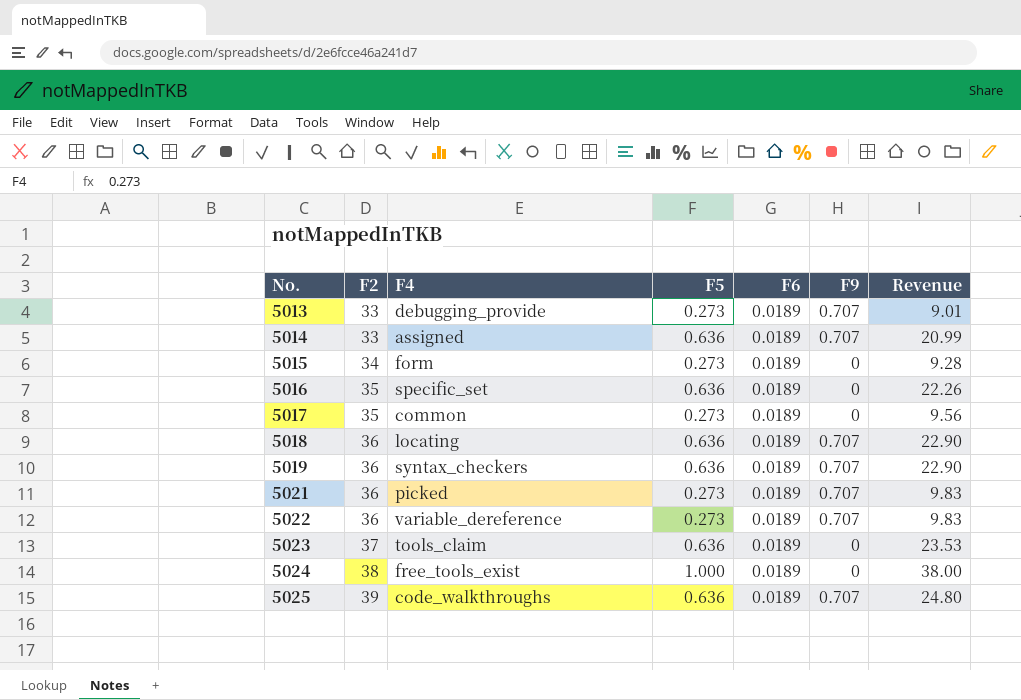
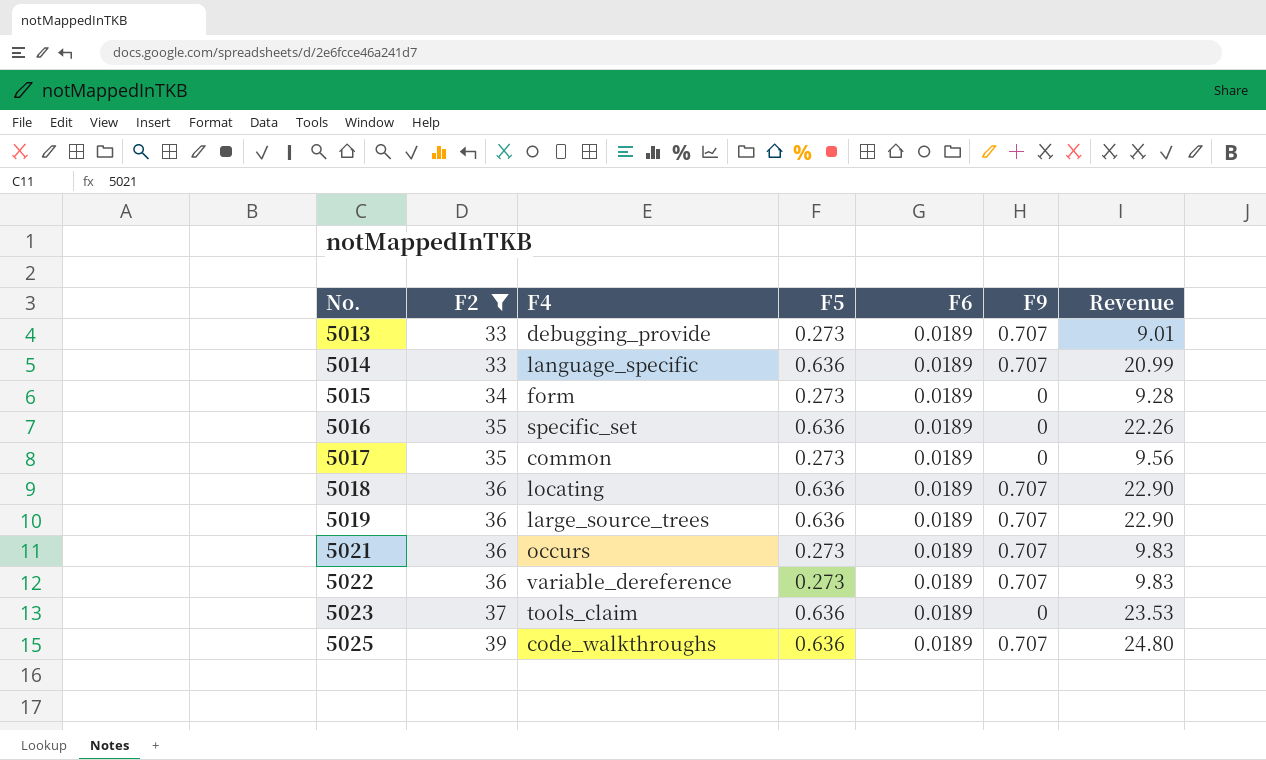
filter: none -> F2 != 38
5014 | F4: assigned -> language_specific
5019 | F4: syntax_checkers -> large_source_trees
5021 | F4: picked -> occurs

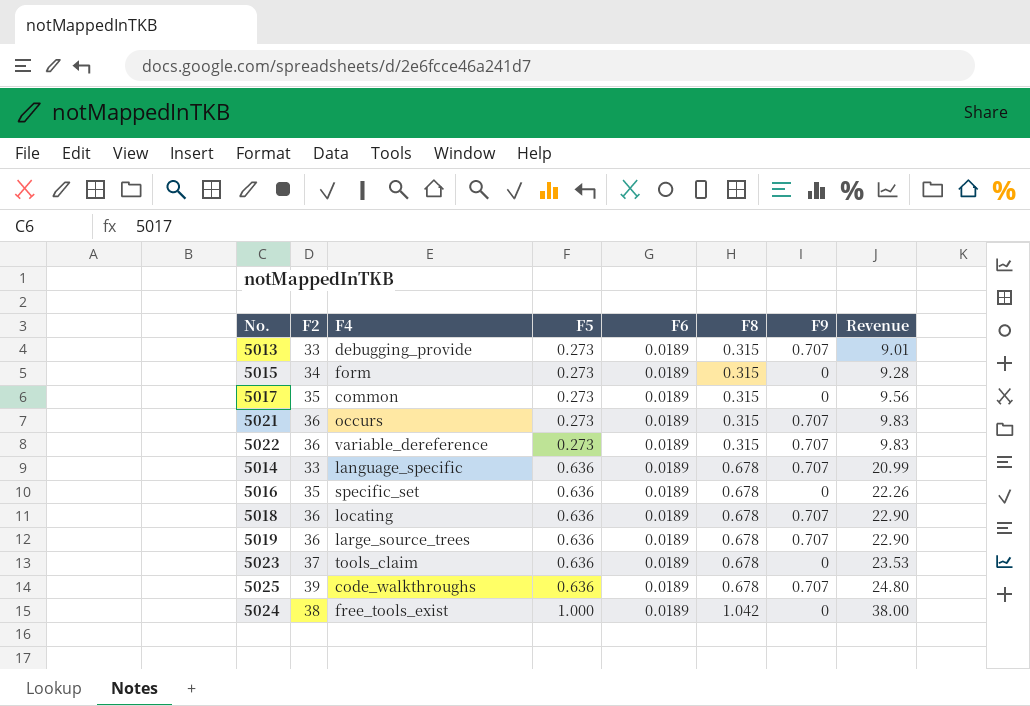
filter: F2 != 38 -> none
row order: No. ascending -> F5 ascending
column F8 | position: none -> 6

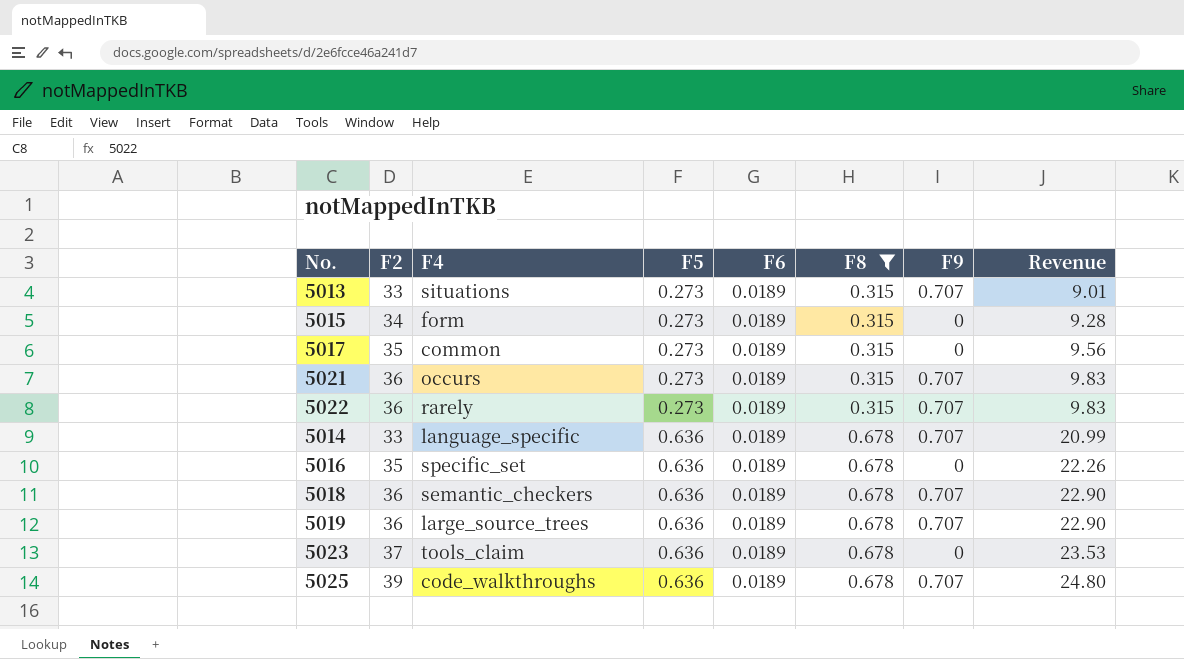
filter: none -> F8 != 1.042
5013 | F4: debugging_provide -> situations
5022 | F4: variable_dereference -> rarely
5018 | F4: locating -> semantic_checkers

